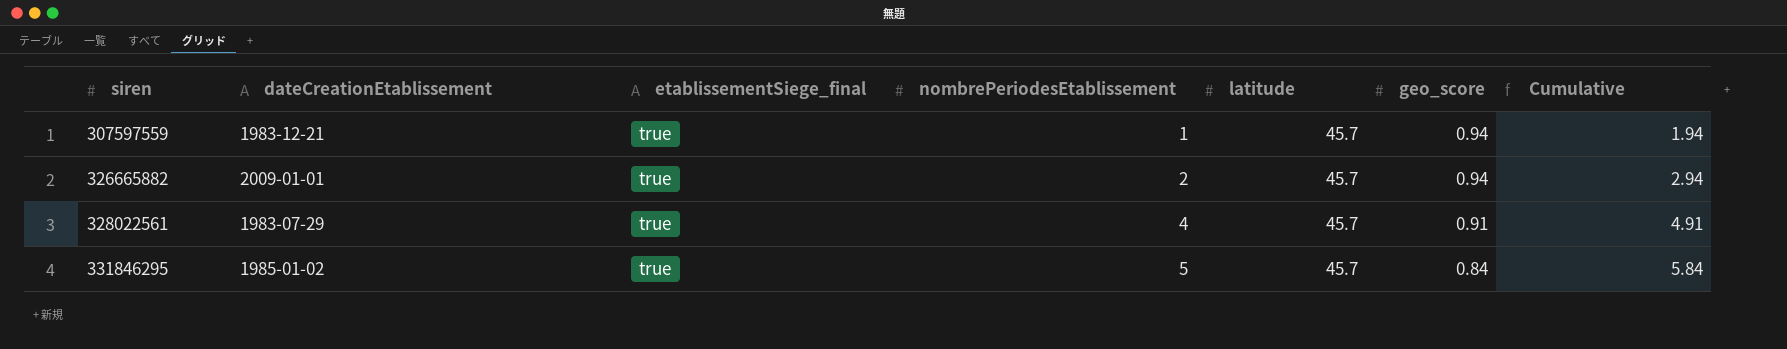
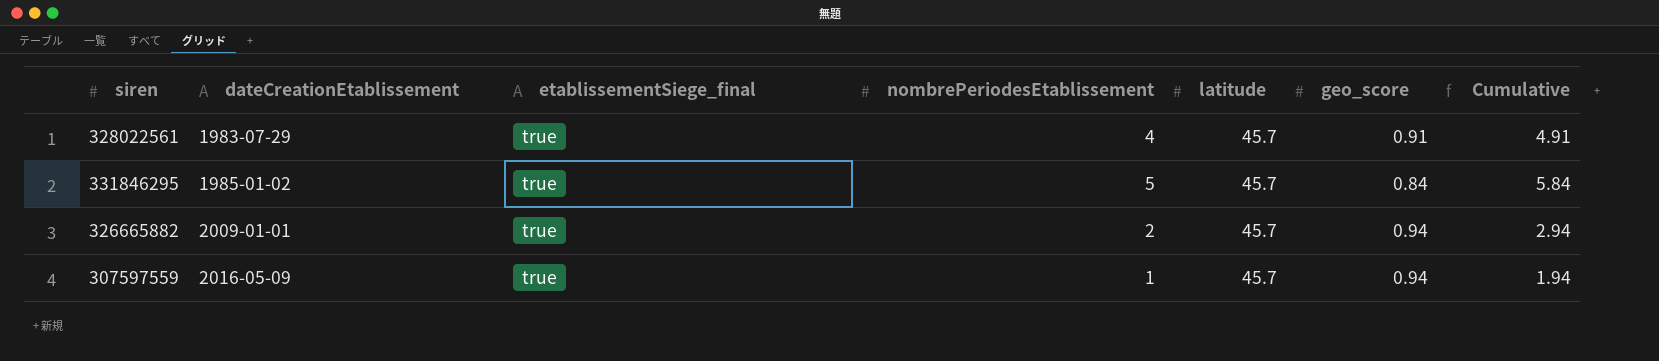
row order: siren ascending -> dateCreationEtablissement ascending
307597559 | dateCreationEtablissement: 1983-12-21 -> 2016-05-09

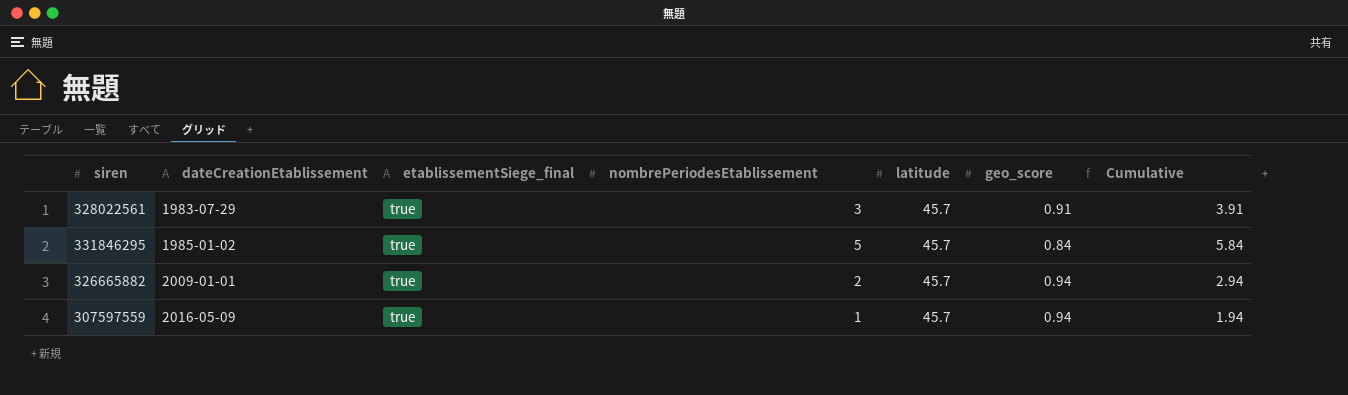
328022561 | nombrePeriodesEtablissement: 4 -> 3
328022561 | Cumulative: 4.91 -> 3.91

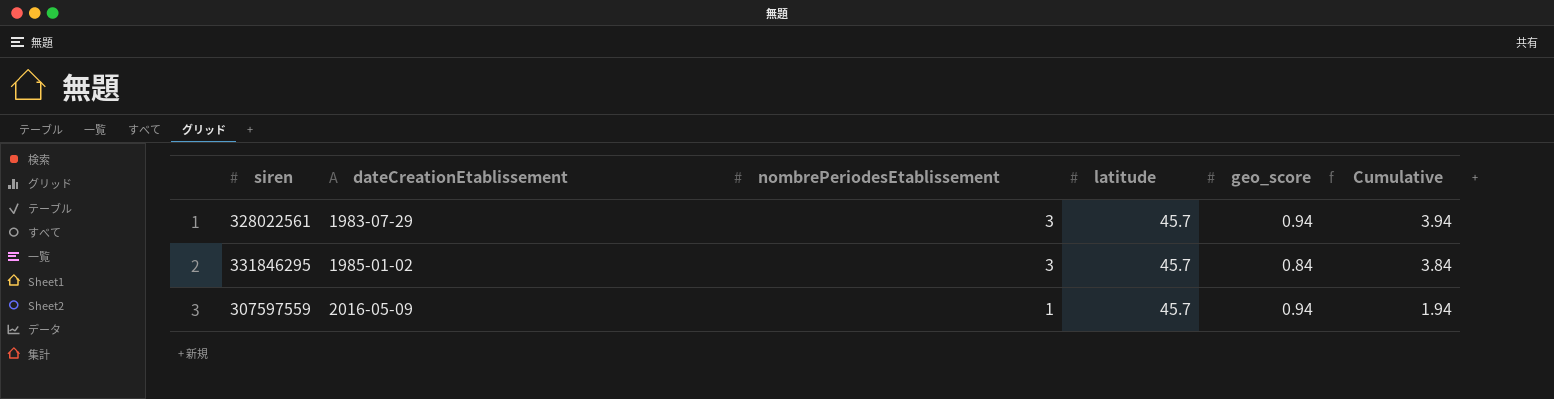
column etablissementSiege_final | position: 3 -> none
row 326665882: 2009-01-01 | true | 2 | 45.7 | 0.94 | 2.94 -> none
328022561 | geo_score: 0.91 -> 0.94
328022561 | Cumulative: 3.91 -> 3.94
331846295 | nombrePeriodesEtablissement: 5 -> 3
331846295 | Cumulative: 5.84 -> 3.84

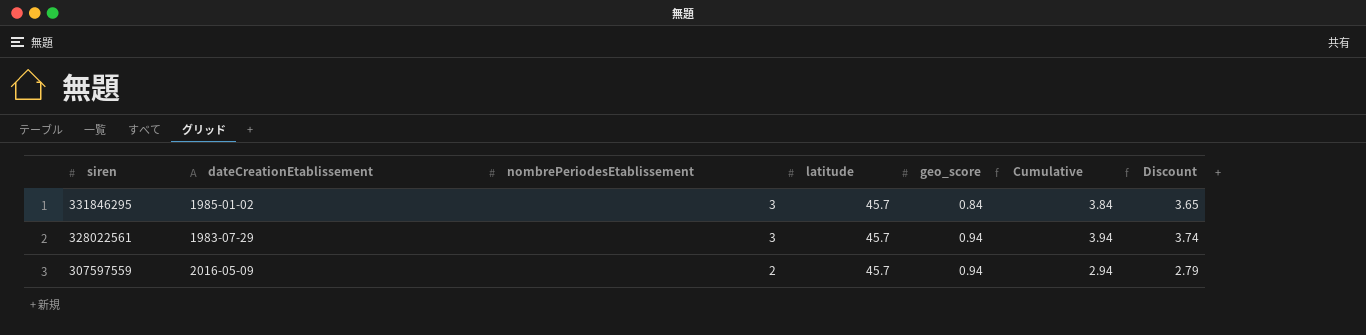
row order: dateCreationEtablissement ascending -> siren descending
column Discount | formula: none -> [Cumulative] * 0.95
307597559 | nombrePeriodesEtablissement: 1 -> 2
307597559 | Cumulative: 1.94 -> 2.94

